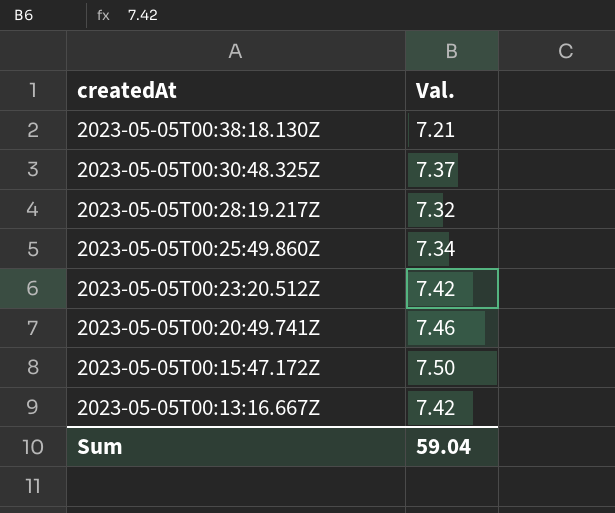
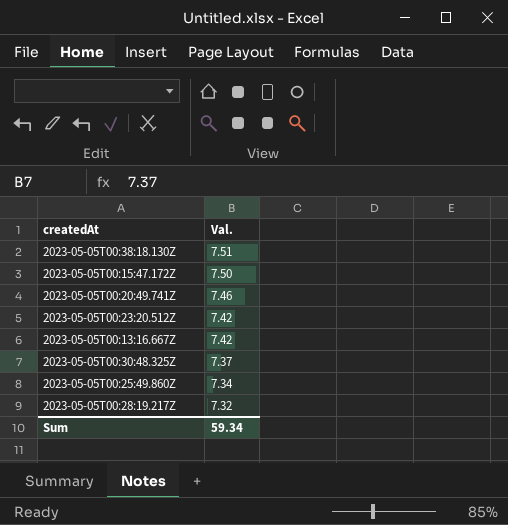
row order: createdAt descending -> Val. descending
2023-05-05T00:38:18.130Z | Val.: 7.21 -> 7.51
Sum | Val.: 59.04 -> 59.34

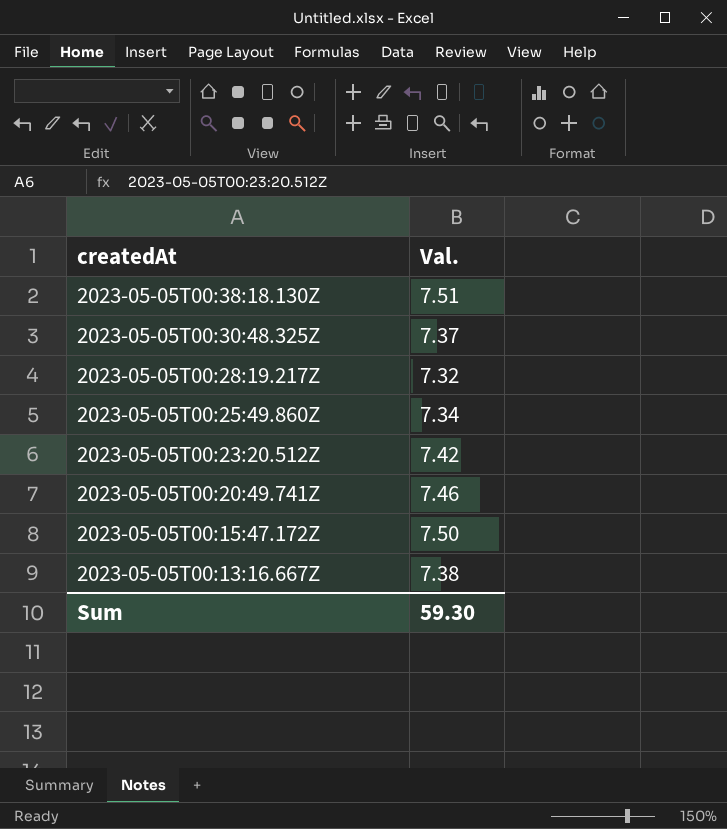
row order: Val. descending -> createdAt descending
2023-05-05T00:13:16.667Z | Val.: 7.42 -> 7.38
Sum | Val.: 59.34 -> 59.30

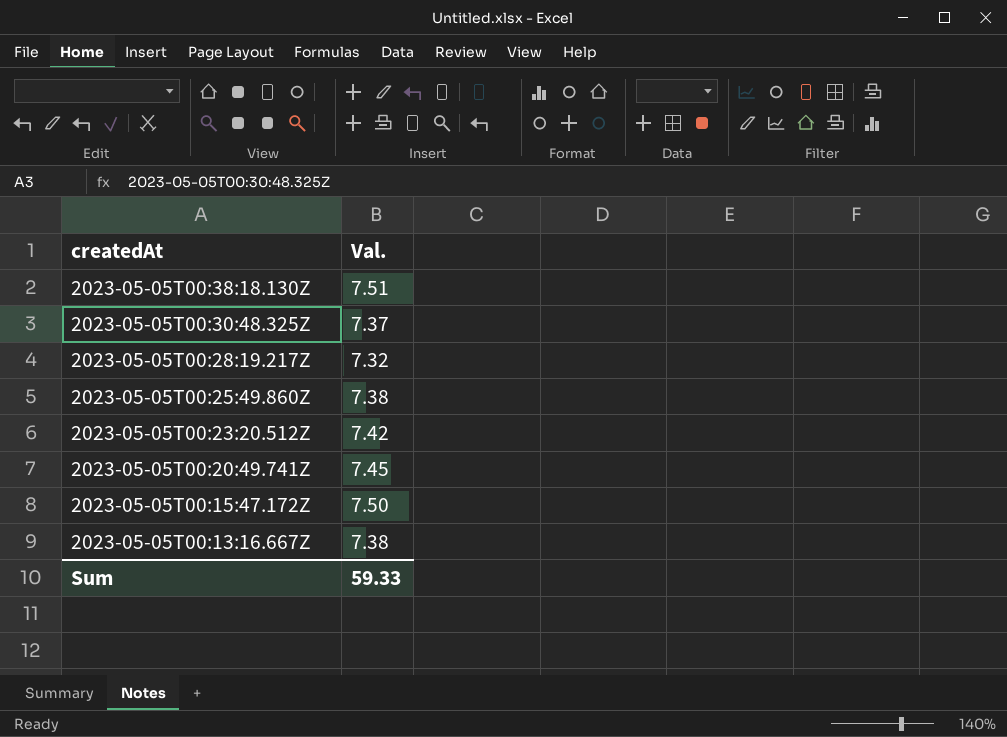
2023-05-05T00:25:49.860Z | Val.: 7.34 -> 7.38
2023-05-05T00:20:49.741Z | Val.: 7.46 -> 7.45
Sum | Val.: 59.30 -> 59.33

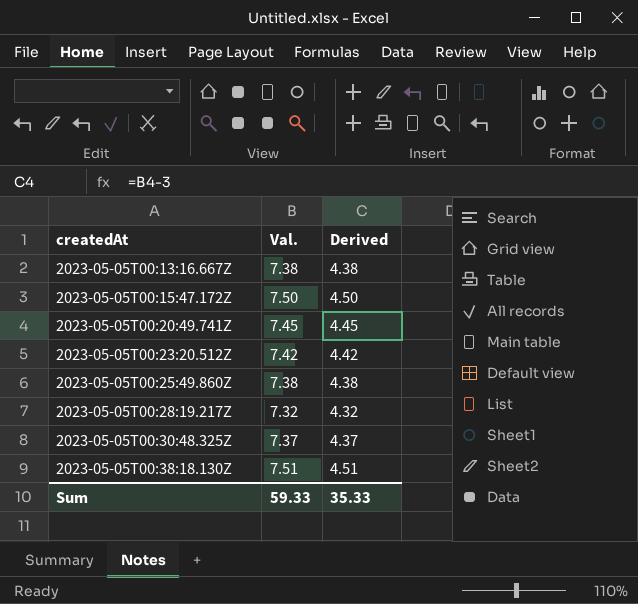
row order: createdAt descending -> createdAt ascending
column Derived | formula: none -> [Val.] - 3

